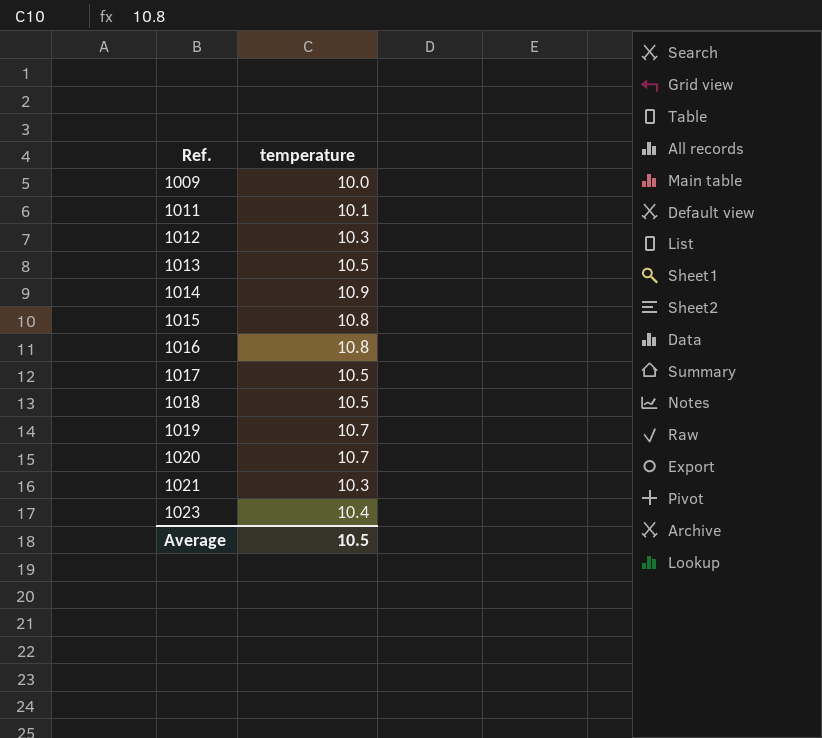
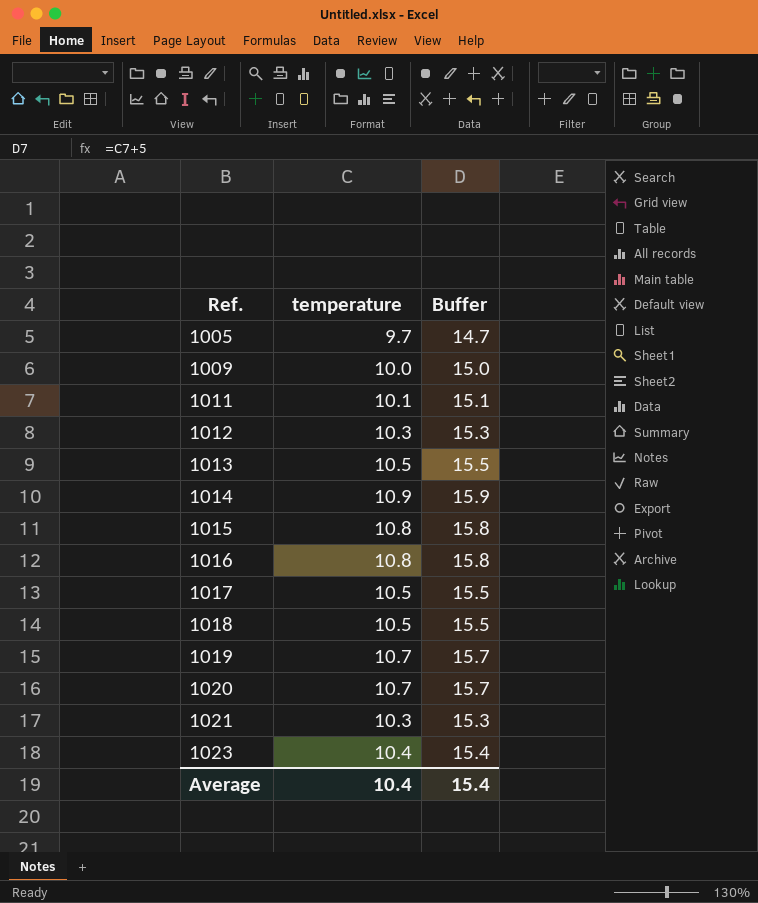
column Buffer | formula: none -> [temperature] + 5
row 1005: none -> 9.7 | 14.7
Average | temperature: 10.5 -> 10.4

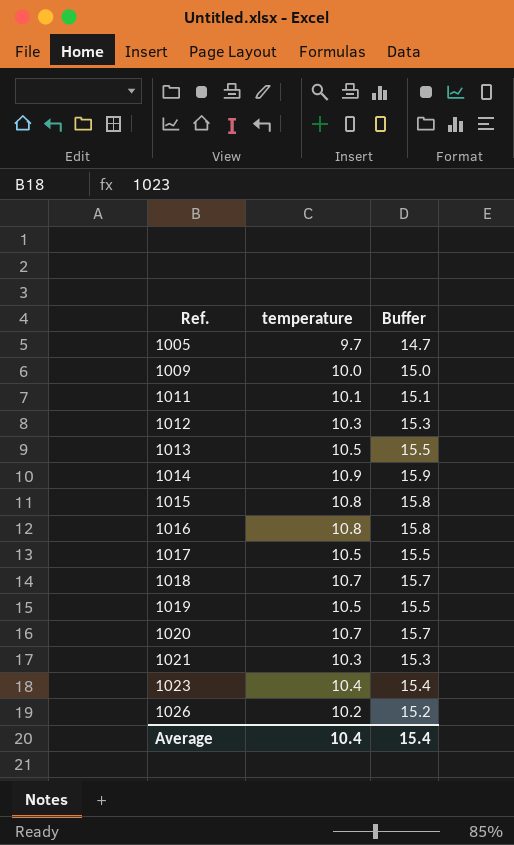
1018 | temperature: 10.5 -> 10.7
1018 | Buffer: 15.5 -> 15.7
1019 | temperature: 10.7 -> 10.5
1019 | Buffer: 15.7 -> 15.5
row 1026: none -> 10.2 | 15.2

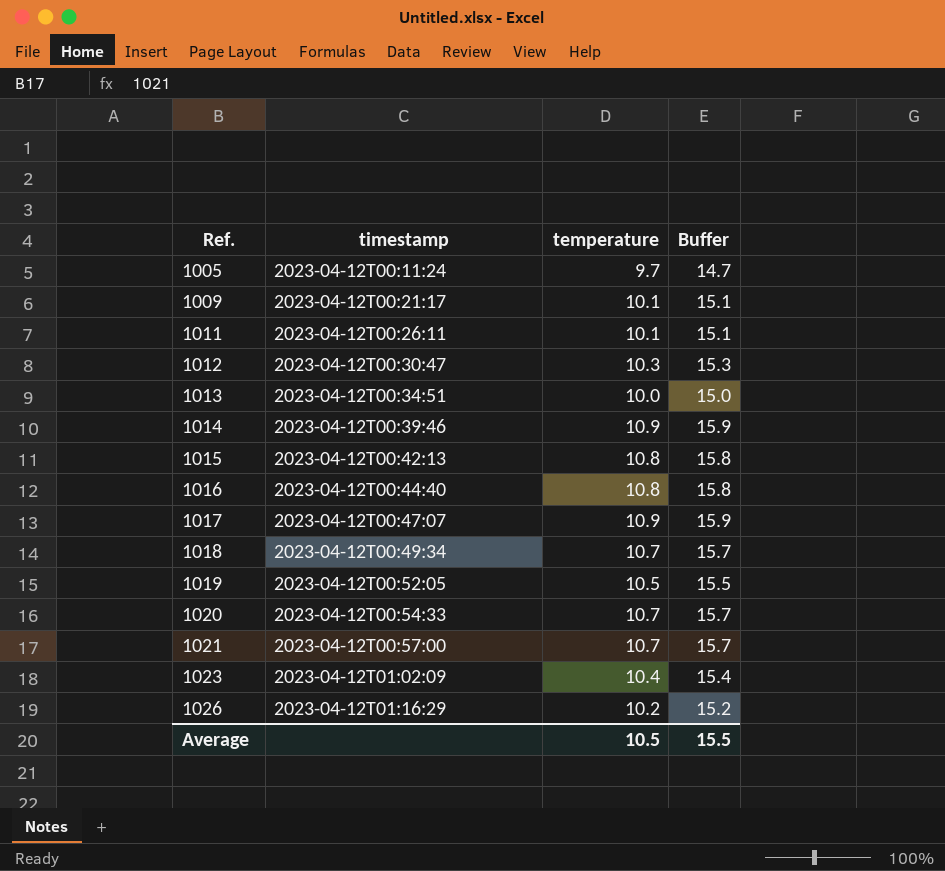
column timestamp | position: none -> 2
1009 | temperature: 10.0 -> 10.1
1009 | Buffer: 15.0 -> 15.1
1013 | temperature: 10.5 -> 10.0
1013 | Buffer: 15.5 -> 15.0
1017 | temperature: 10.5 -> 10.9
1017 | Buffer: 15.5 -> 15.9
1021 | temperature: 10.3 -> 10.7
1021 | Buffer: 15.3 -> 15.7
Average | temperature: 10.4 -> 10.5
Average | Buffer: 15.4 -> 15.5

